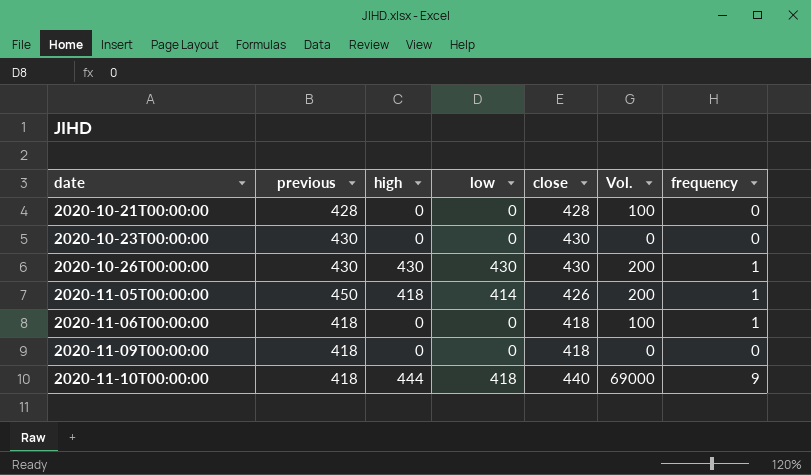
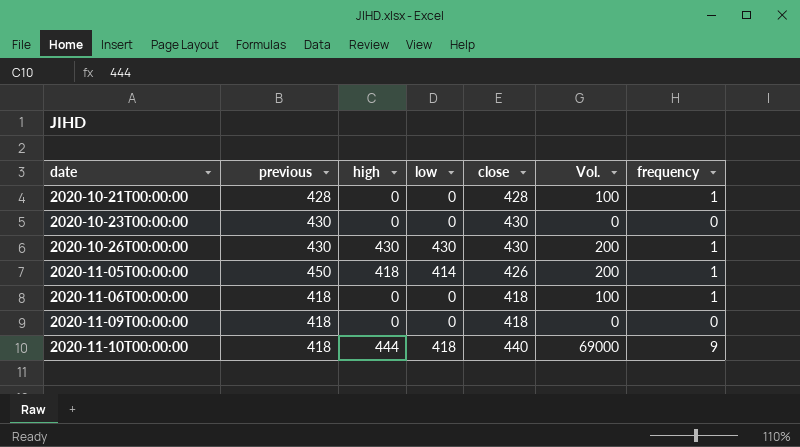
2020-10-21T00:00:00 | frequency: 0 -> 1

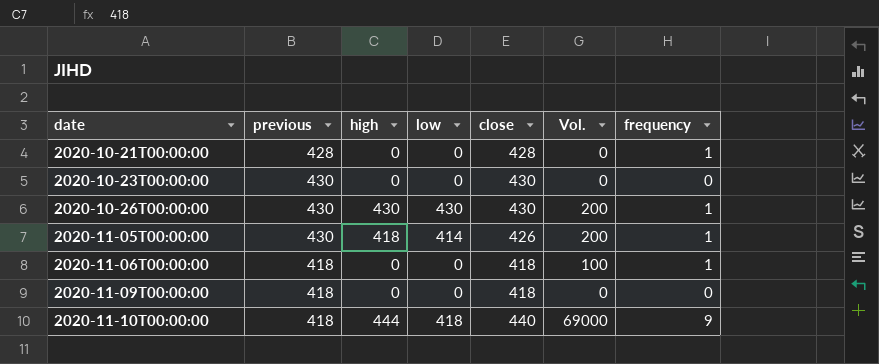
2020-10-21T00:00:00 | Vol.: 100 -> 0
2020-11-05T00:00:00 | previous: 450 -> 430

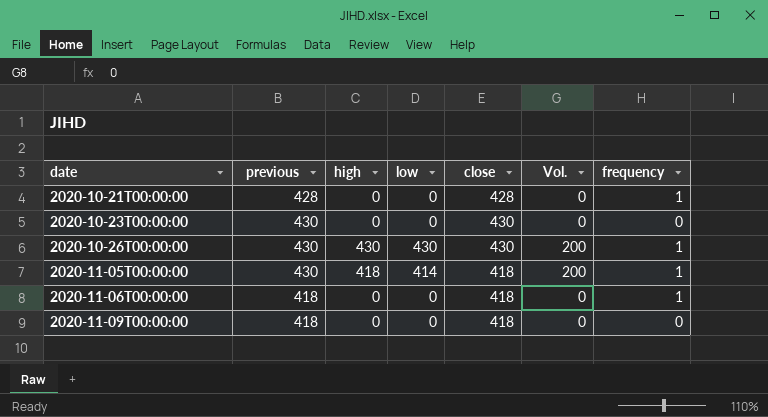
row 2020-11-10T00:00:00: 418 | 444 | 418 | 440 | 69000 | 9 -> none
2020-11-05T00:00:00 | close: 426 -> 418
2020-11-06T00:00:00 | Vol.: 100 -> 0

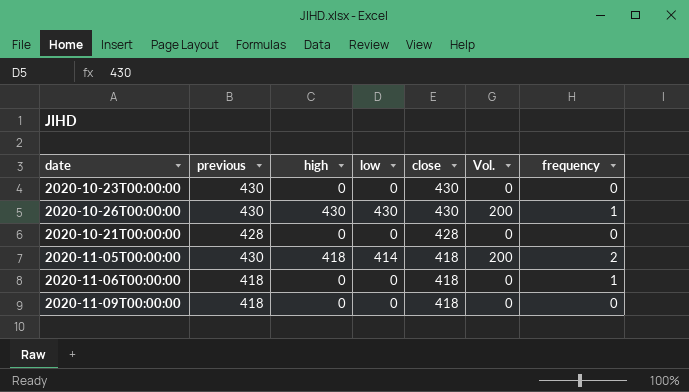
row order: date ascending -> close descending
2020-10-21T00:00:00 | frequency: 1 -> 0
2020-11-05T00:00:00 | frequency: 1 -> 2

